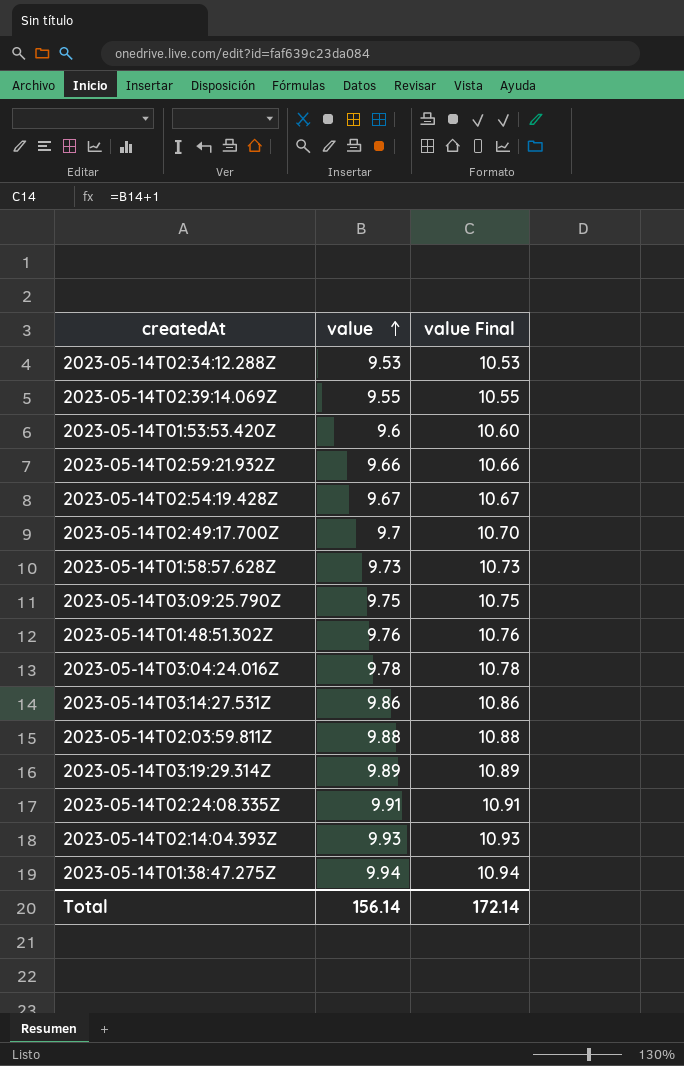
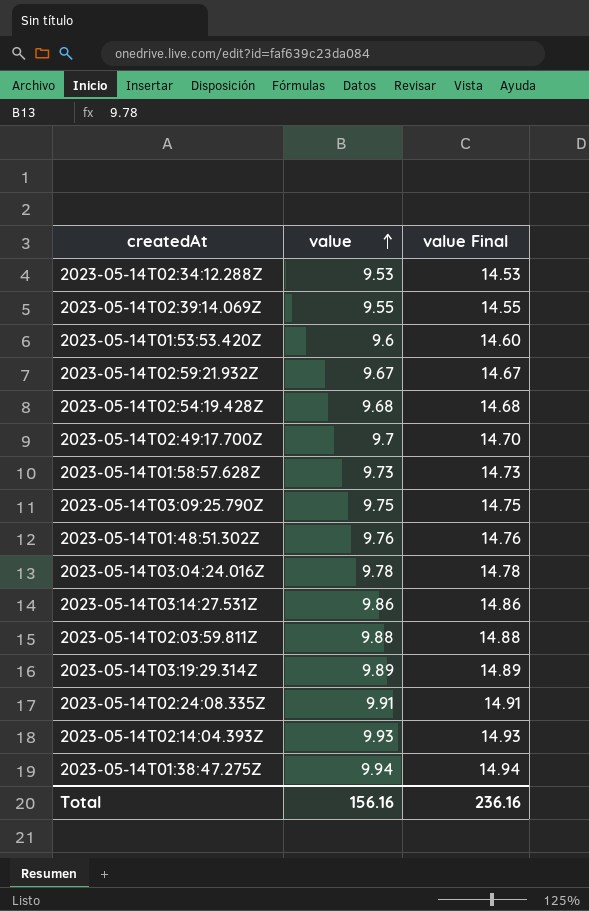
column value Final | formula: [value] + 1 -> [value] + 5
2023-05-14T02:59:21.932Z | value: 9.66 -> 9.67
2023-05-14T02:54:19.428Z | value: 9.67 -> 9.68
Total | value: 156.14 -> 156.16
Total | value Final: 172.14 -> 236.16

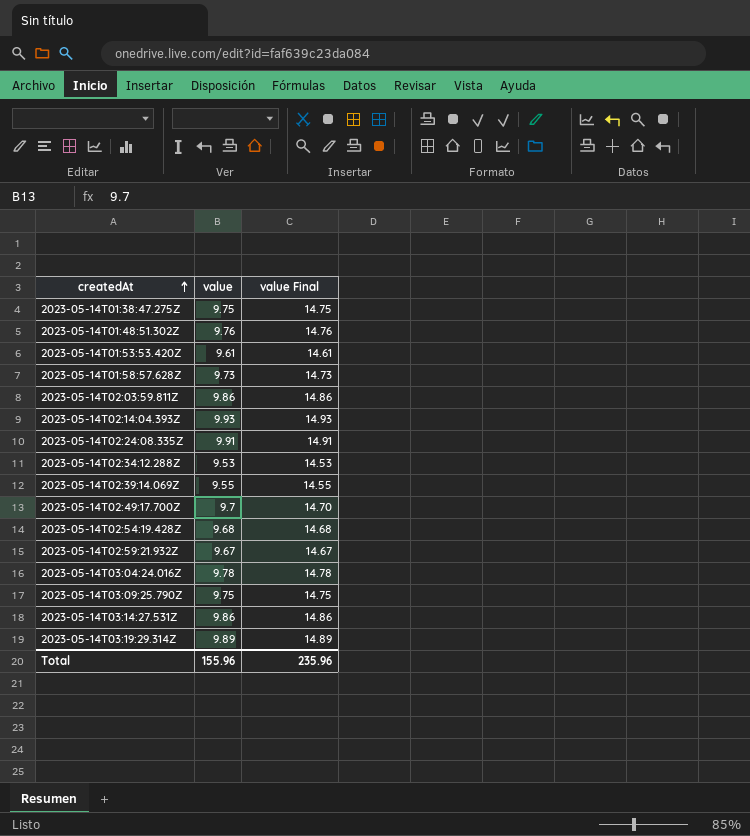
row order: value ascending -> createdAt ascending
2023-05-14T01:38:47.275Z | value: 9.94 -> 9.75
2023-05-14T01:38:47.275Z | value Final: 14.94 -> 14.75
2023-05-14T01:53:53.420Z | value: 9.6 -> 9.61
2023-05-14T01:53:53.420Z | value Final: 14.60 -> 14.61
2023-05-14T02:03:59.811Z | value: 9.88 -> 9.86
2023-05-14T02:03:59.811Z | value Final: 14.88 -> 14.86
Total | value: 156.16 -> 155.96
Total | value Final: 236.16 -> 235.96

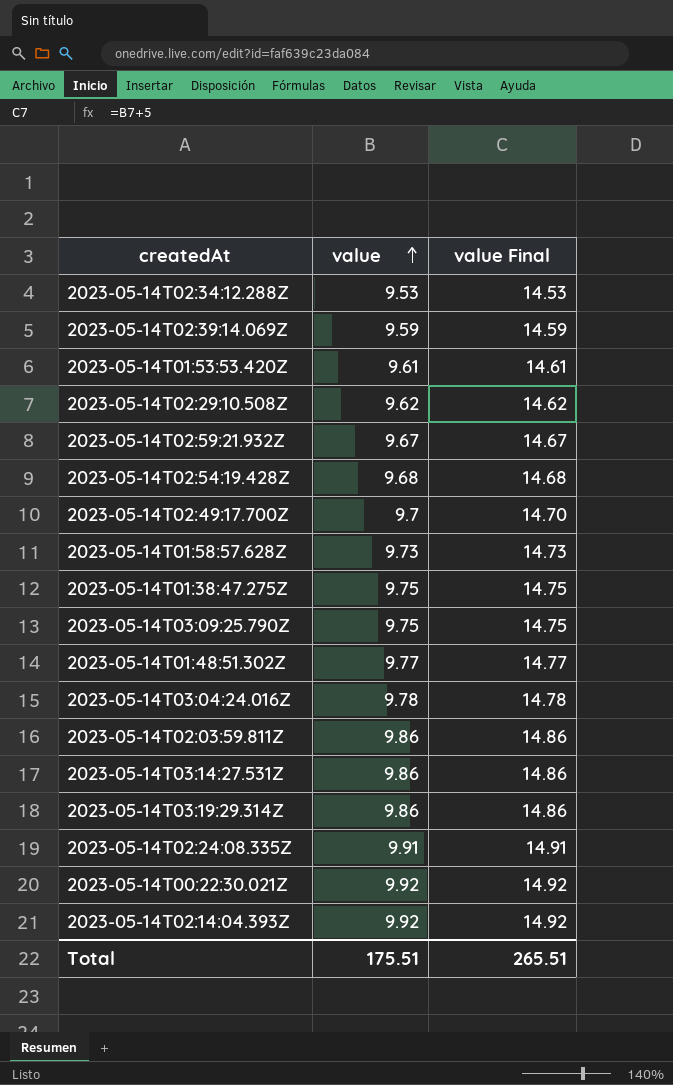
row order: createdAt ascending -> value ascending
2023-05-14T02:39:14.069Z | value: 9.55 -> 9.59
2023-05-14T02:39:14.069Z | value Final: 14.55 -> 14.59
row 2023-05-14T02:29:10.508Z: none -> 9.62 | 14.62
2023-05-14T01:48:51.302Z | value: 9.76 -> 9.77
2023-05-14T01:48:51.302Z | value Final: 14.76 -> 14.77
2023-05-14T03:19:29.314Z | value: 9.89 -> 9.86
2023-05-14T03:19:29.314Z | value Final: 14.89 -> 14.86
row 2023-05-14T00:22:30.021Z: none -> 9.92 | 14.92
2023-05-14T02:14:04.393Z | value: 9.93 -> 9.92
2023-05-14T02:14:04.393Z | value Final: 14.93 -> 14.92
Total | value: 155.96 -> 175.51
Total | value Final: 235.96 -> 265.51

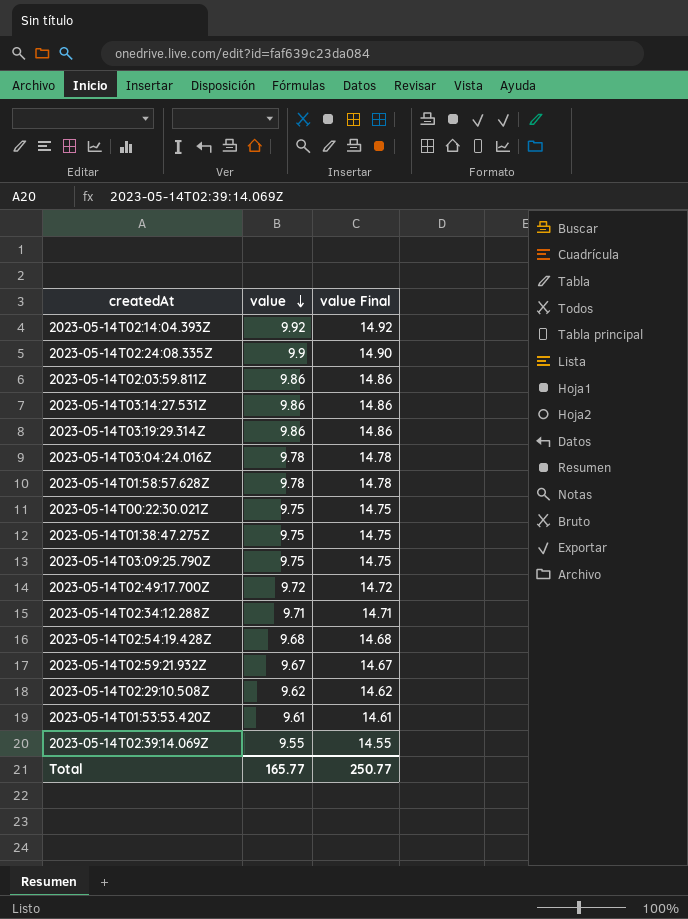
row order: value ascending -> value descending
row 2023-05-14T01:48:51.302Z: 9.77 | 14.77 -> none
2023-05-14T02:24:08.335Z | value: 9.91 -> 9.9
2023-05-14T02:24:08.335Z | value Final: 14.91 -> 14.90
2023-05-14T01:58:57.628Z | value: 9.73 -> 9.78
2023-05-14T01:58:57.628Z | value Final: 14.73 -> 14.78
2023-05-14T00:22:30.021Z | value: 9.92 -> 9.75
2023-05-14T00:22:30.021Z | value Final: 14.92 -> 14.75
2023-05-14T02:49:17.700Z | value: 9.7 -> 9.72
2023-05-14T02:49:17.700Z | value Final: 14.70 -> 14.72
2023-05-14T02:34:12.288Z | value: 9.53 -> 9.71
2023-05-14T02:34:12.288Z | value Final: 14.53 -> 14.71
2023-05-14T02:39:14.069Z | value: 9.59 -> 9.55
2023-05-14T02:39:14.069Z | value Final: 14.59 -> 14.55
Total | value: 175.51 -> 165.77
Total | value Final: 265.51 -> 250.77

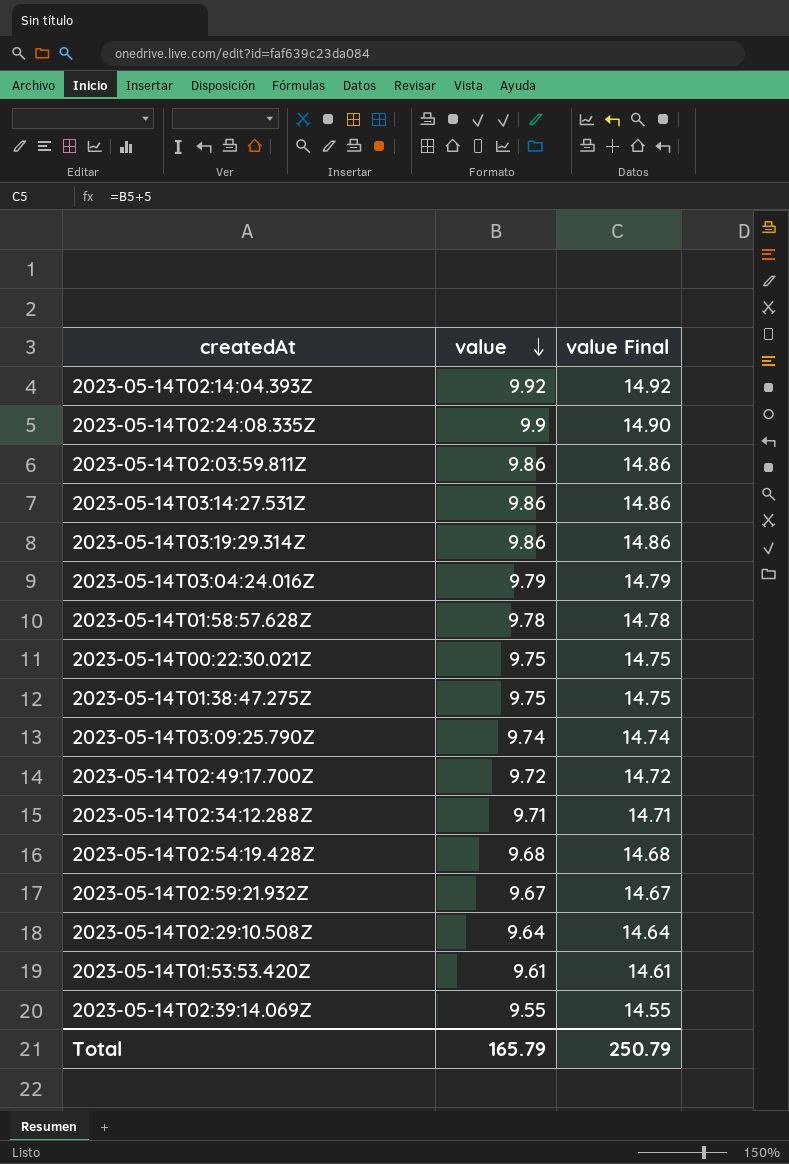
2023-05-14T03:04:24.016Z | value: 9.78 -> 9.79
2023-05-14T03:04:24.016Z | value Final: 14.78 -> 14.79
2023-05-14T03:09:25.790Z | value: 9.75 -> 9.74
2023-05-14T03:09:25.790Z | value Final: 14.75 -> 14.74
2023-05-14T02:29:10.508Z | value: 9.62 -> 9.64
2023-05-14T02:29:10.508Z | value Final: 14.62 -> 14.64
Total | value: 165.77 -> 165.79
Total | value Final: 250.77 -> 250.79

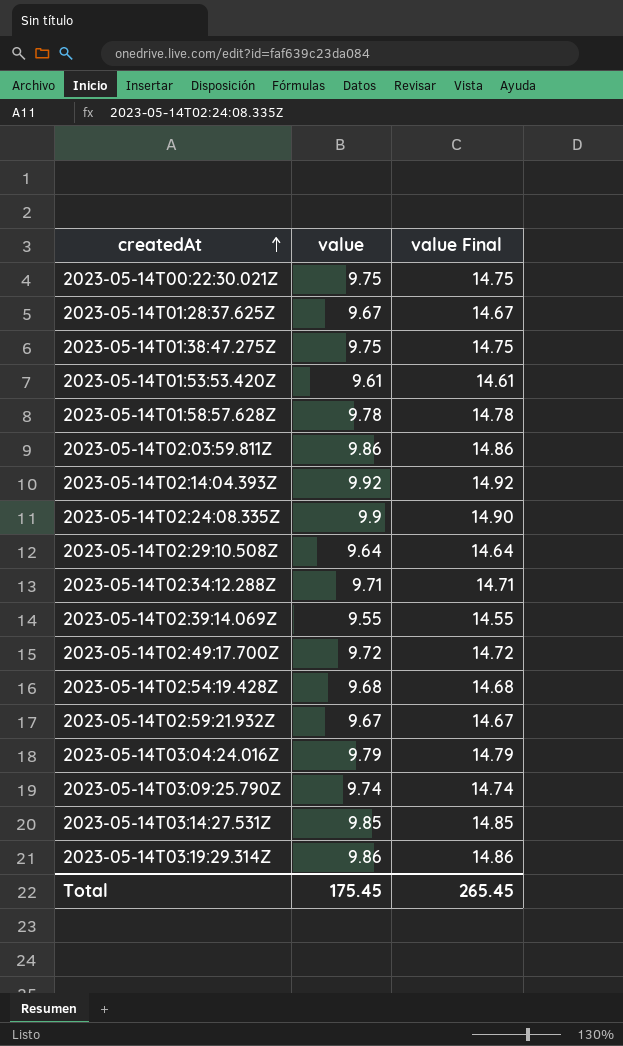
row order: value descending -> createdAt ascending
row 2023-05-14T01:28:37.625Z: none -> 9.67 | 14.67
2023-05-14T03:14:27.531Z | value: 9.86 -> 9.85
2023-05-14T03:14:27.531Z | value Final: 14.86 -> 14.85
Total | value: 165.79 -> 175.45
Total | value Final: 250.79 -> 265.45

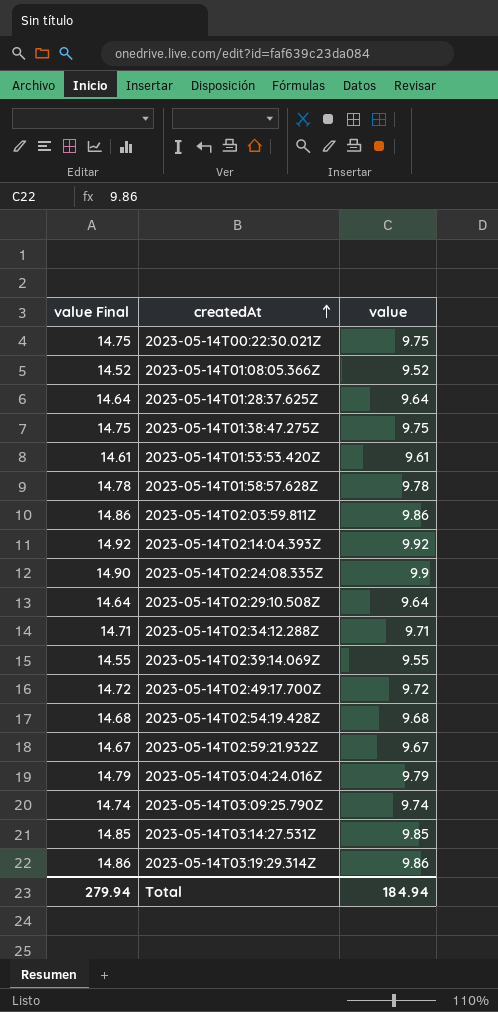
column value Final | position: 3 -> 1
row 2023-05-14T01:08:05.366Z: none -> 14.52 | 9.52
2023-05-14T01:28:37.625Z | value Final: 14.67 -> 14.64
2023-05-14T01:28:37.625Z | value: 9.67 -> 9.64
Total | value Final: 265.45 -> 279.94
Total | value: 175.45 -> 184.94

